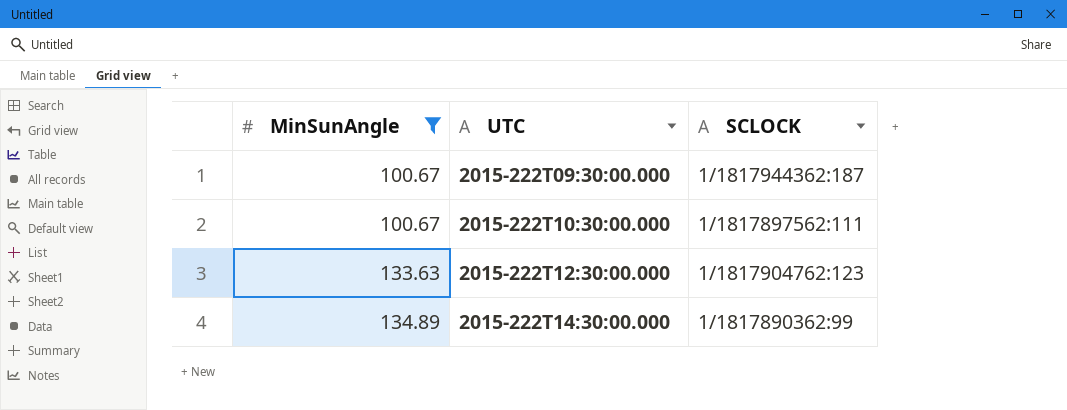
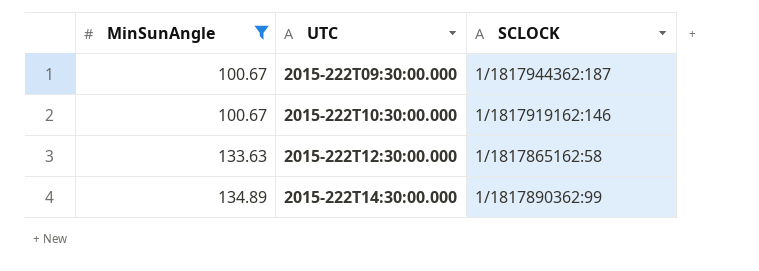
2015-222T10:30:00.000 | SCLOCK: 1/1817897562:111 -> 1/1817919162:146
2015-222T12:30:00.000 | SCLOCK: 1/1817904762:123 -> 1/1817865162:58

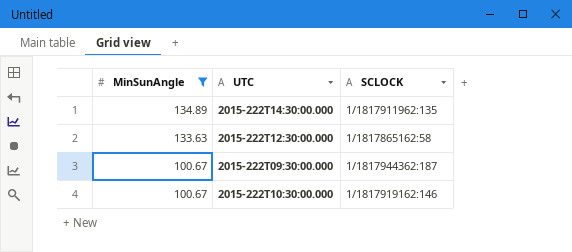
row order: MinSunAngle ascending -> MinSunAngle descending
2015-222T14:30:00.000 | SCLOCK: 1/1817890362:99 -> 1/1817911962:135

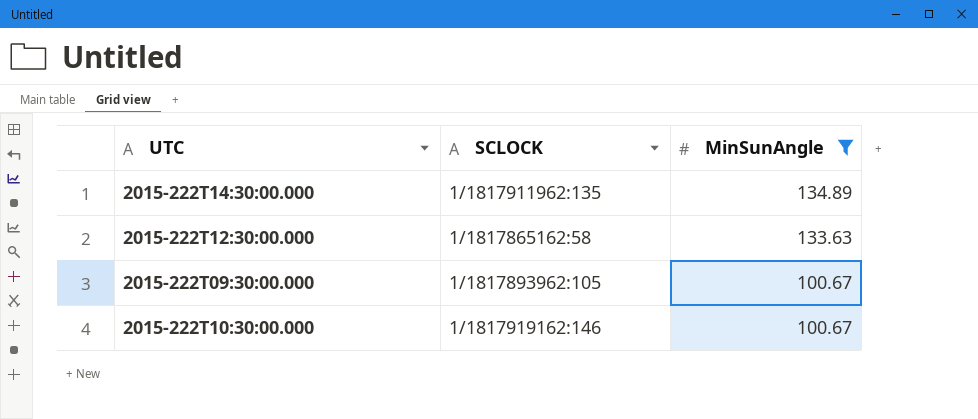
column MinSunAngle | position: 1 -> 3
2015-222T09:30:00.000 | SCLOCK: 1/1817944362:187 -> 1/1817893962:105

